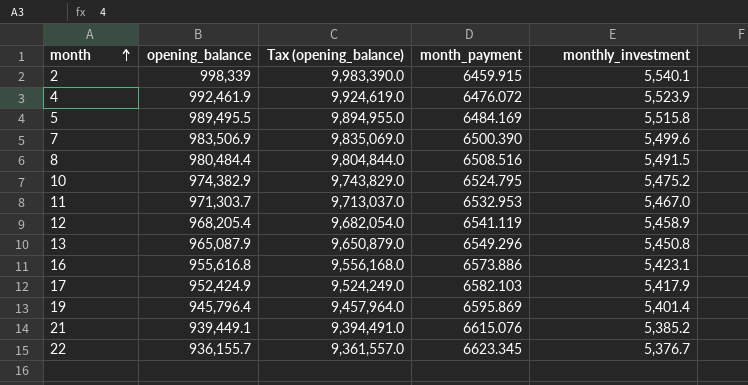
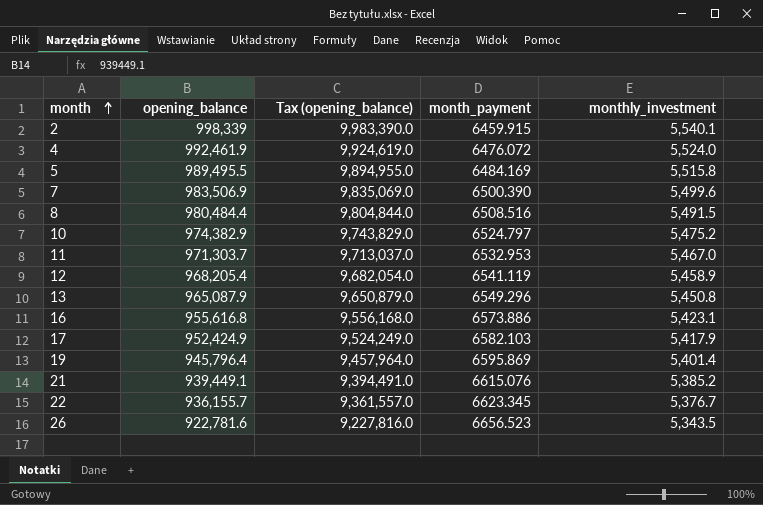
4 | monthly_investment: 5,523.9 -> 5,524.0
10 | month_payment: 6524.795 -> 6524.797
row 26: none -> 922,781.6 | 9,227,816.0 | 6656.523 | 5,343.5

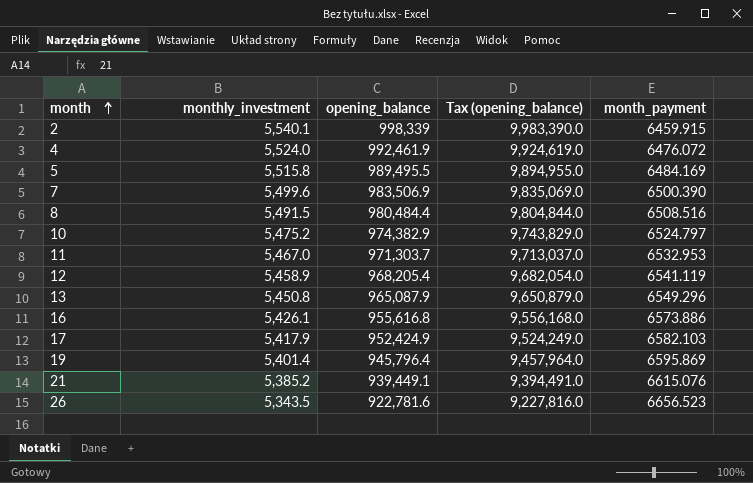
column monthly_investment | position: 5 -> 2
row 22: 936,155.7 | 9,361,557.0 | 6623.345 | 5,376.7 -> none
16 | monthly_investment: 5,423.1 -> 5,426.1

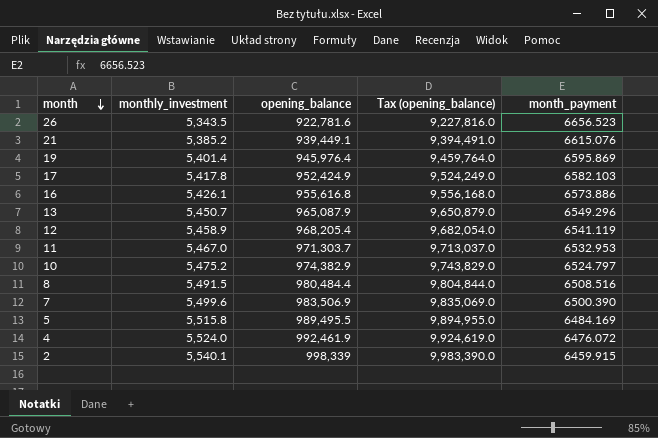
row order: month ascending -> month descending
19 | opening_balance: 945,796.4 -> 945,976.4
19 | Tax (opening_balance): 9,457,964.0 -> 9,459,764.0
17 | monthly_investment: 5,417.9 -> 5,417.8
13 | monthly_investment: 5,450.8 -> 5,450.7

